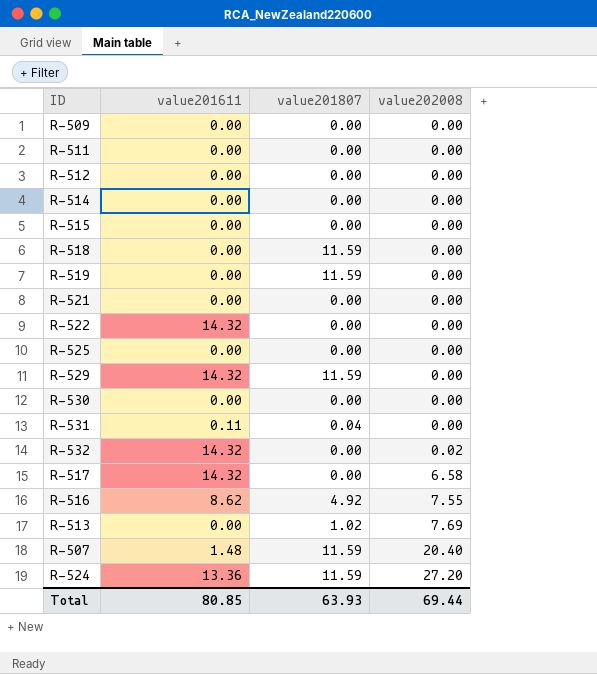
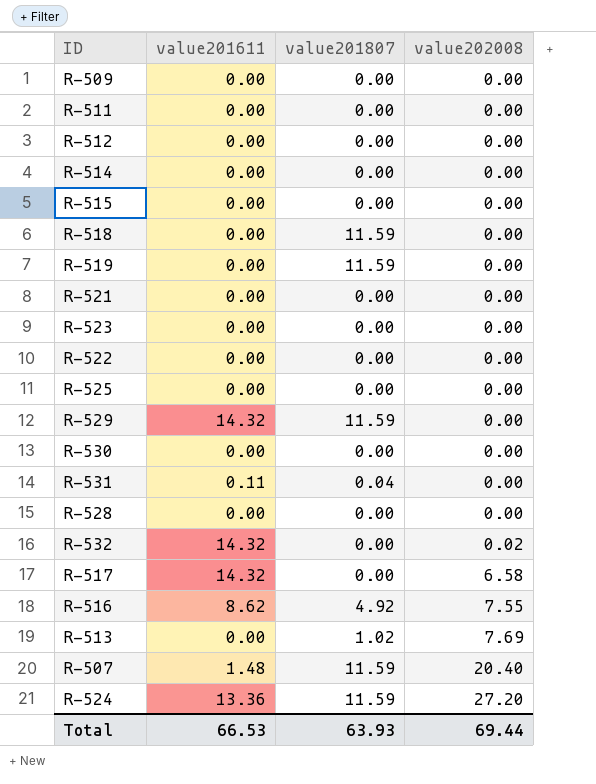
row R-523: none -> 0.00 | 0.00 | 0.00
R-522 | value201611: 14.32 -> 0.00
row R-528: none -> 0.00 | 0.00 | 0.00
Total | value201611: 80.85 -> 66.53

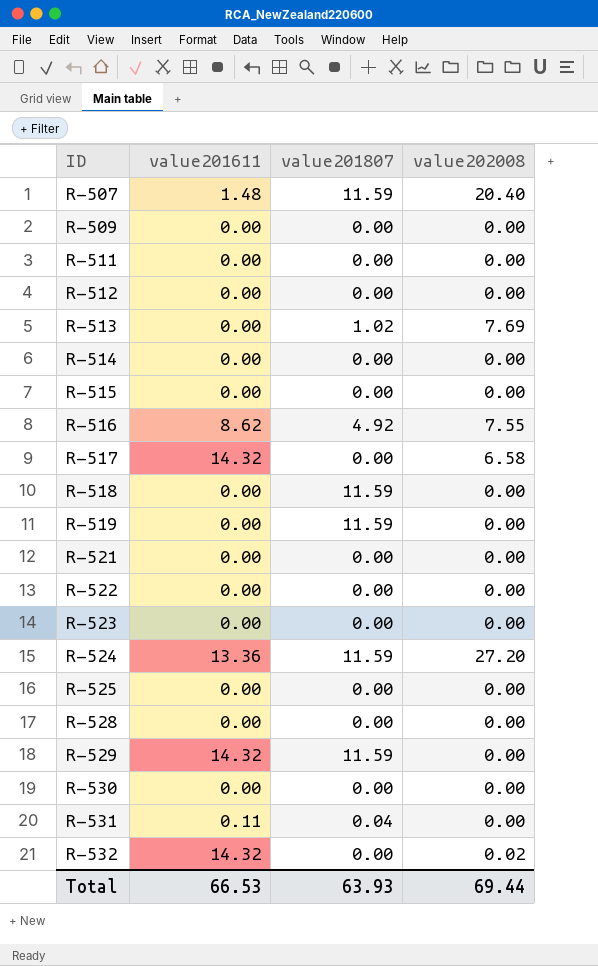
row order: value202008 ascending -> ID ascending

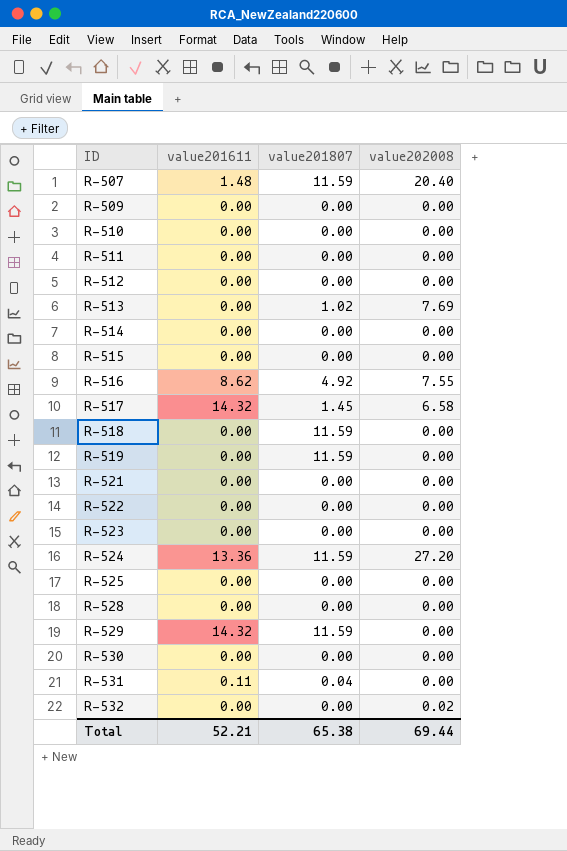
row R-510: none -> 0.00 | 0.00 | 0.00
R-517 | value201807: 0.00 -> 1.45
R-532 | value201611: 14.32 -> 0.00
Total | value201611: 66.53 -> 52.21
Total | value201807: 63.93 -> 65.38

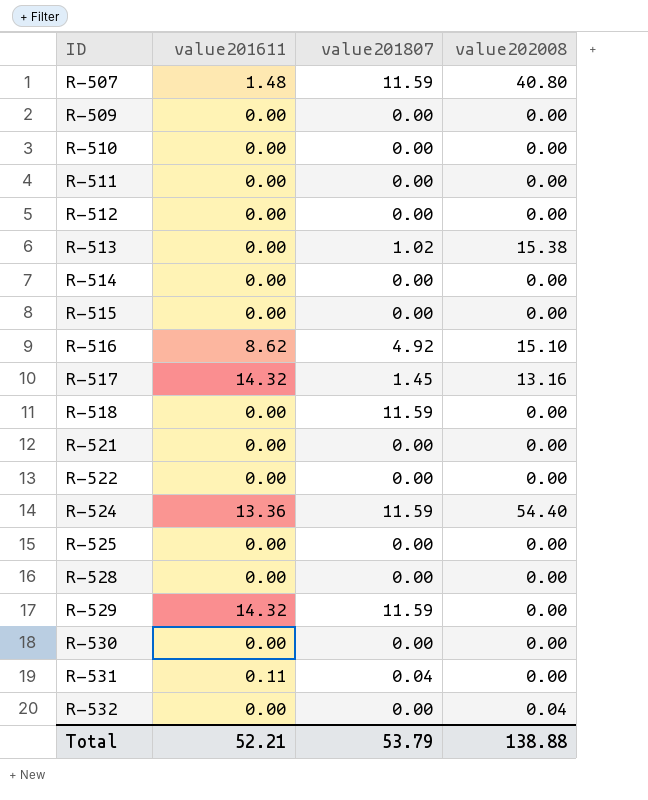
row R-519: 0.00 | 11.59 | 0.00 -> none
row R-523: 0.00 | 0.00 | 0.00 -> none
R-507 | value202008: 20.40 -> 40.80
R-513 | value202008: 7.69 -> 15.38
R-516 | value202008: 7.55 -> 15.10
R-517 | value202008: 6.58 -> 13.16
R-524 | value202008: 27.20 -> 54.40
R-532 | value202008: 0.02 -> 0.04
Total | value201807: 65.38 -> 53.79
Total | value202008: 69.44 -> 138.88

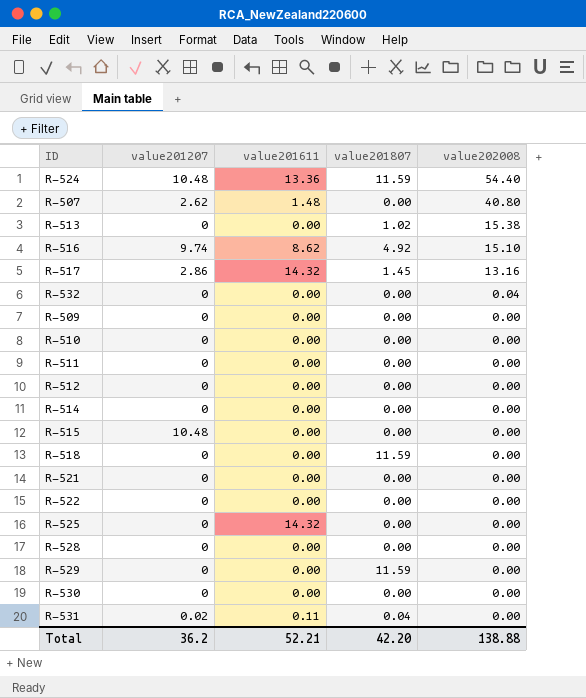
row order: ID ascending -> value202008 descending
column value201207 | position: none -> 2
R-507 | value201807: 11.59 -> 0.00
R-525 | value201611: 0.00 -> 14.32
R-529 | value201611: 14.32 -> 0.00
Total | value201807: 53.79 -> 42.20

